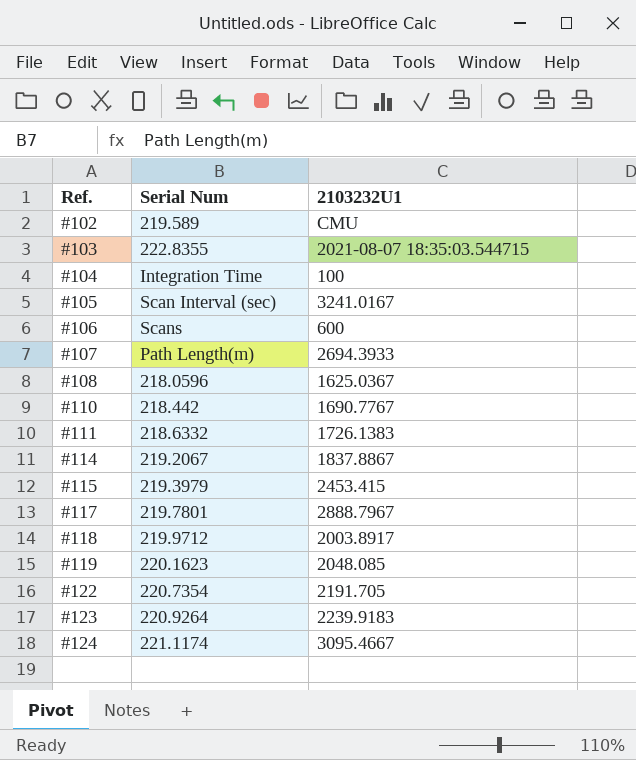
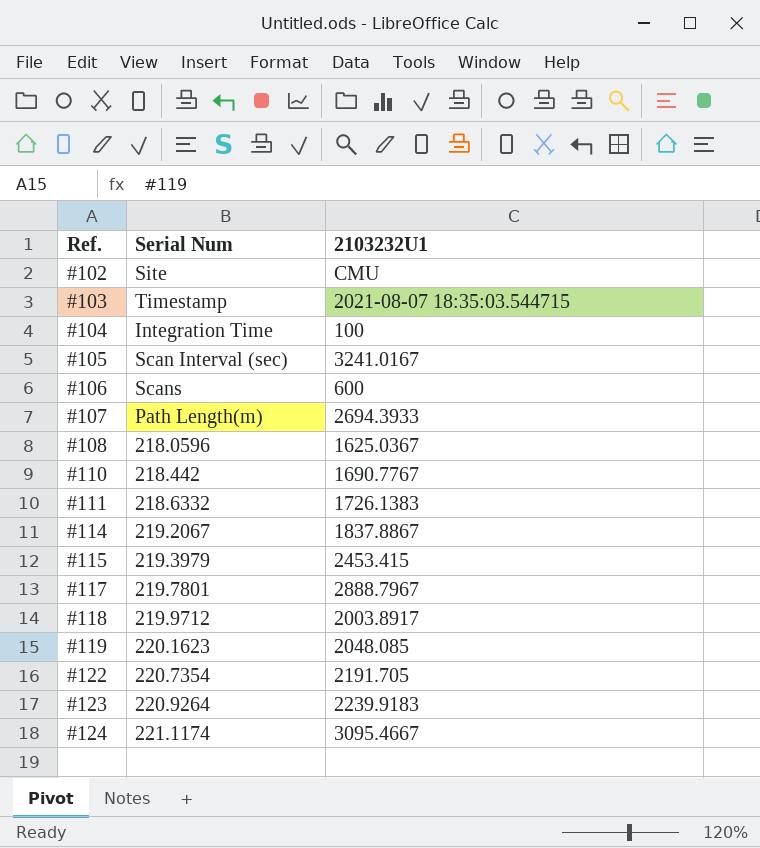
#102 | Serial Num: 219.589 -> Site
#103 | Serial Num: 222.8355 -> Timestamp

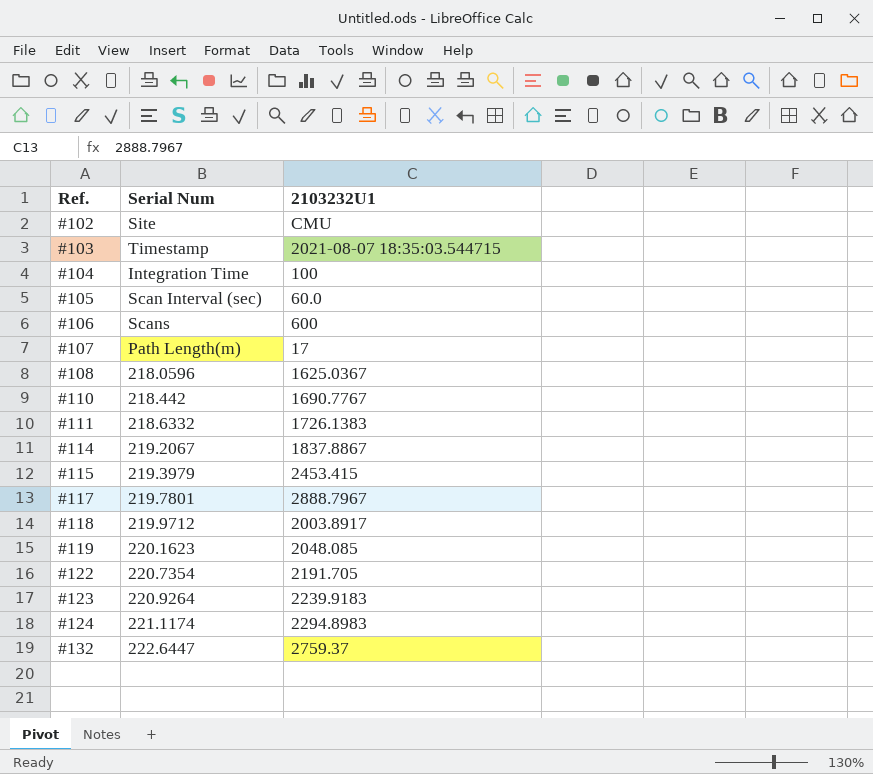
#105 | 2103232U1: 3241.0167 -> 60.0
#107 | 2103232U1: 2694.3933 -> 17
#124 | 2103232U1: 3095.4667 -> 2294.8983
row #132: none -> 222.6447 | 2759.37

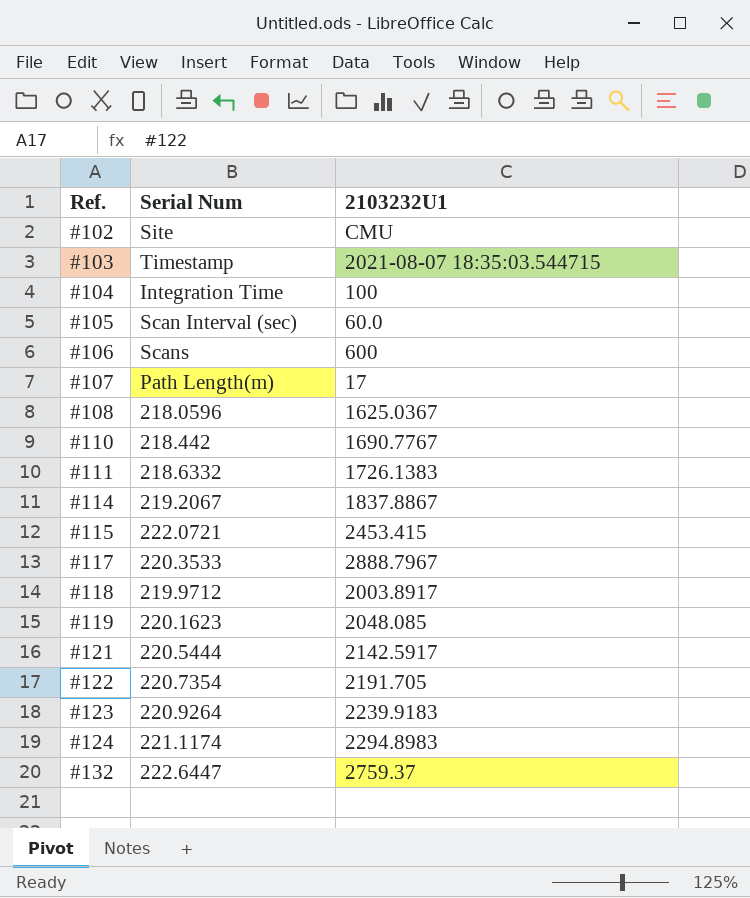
#115 | Serial Num: 219.3979 -> 222.0721
#117 | Serial Num: 219.7801 -> 220.3533
row #121: none -> 220.5444 | 2142.5917

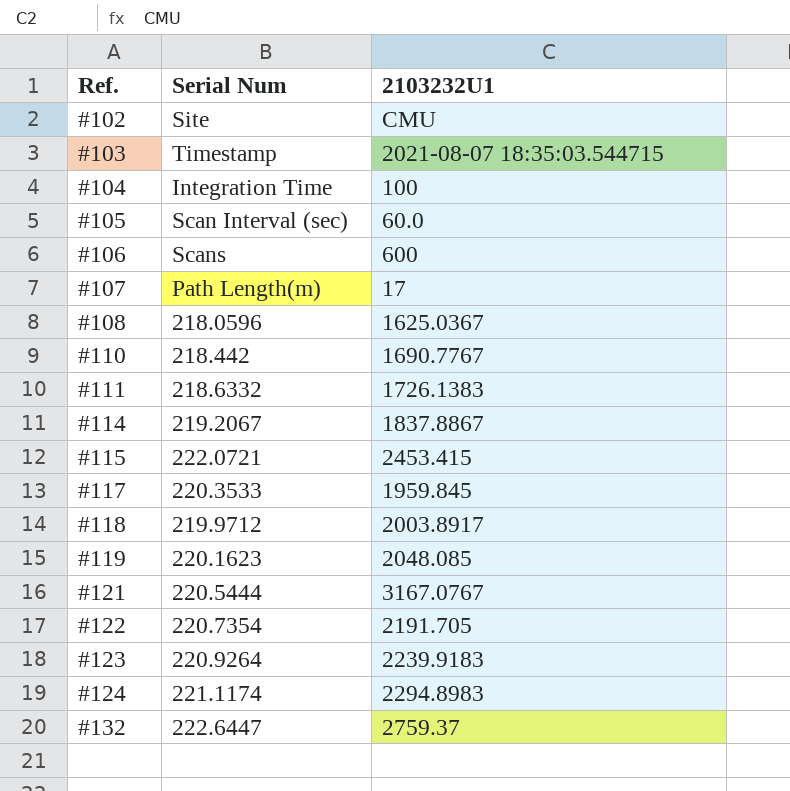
#117 | 2103232U1: 2888.7967 -> 1959.845
#121 | 2103232U1: 2142.5917 -> 3167.0767

